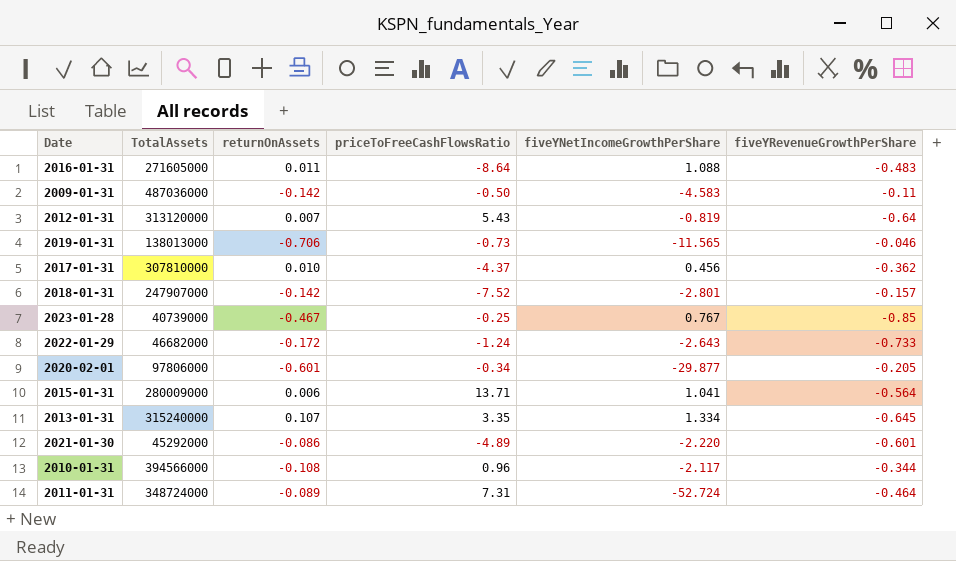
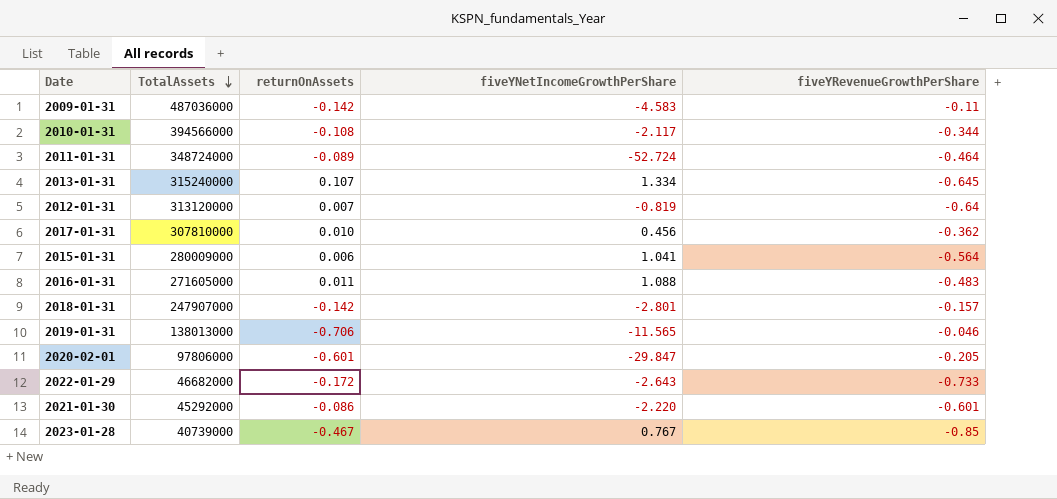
row order: none -> TotalAssets descending
column priceToFreeCashFlowsRatio | position: 4 -> none
2020-02-01 | fiveYNetIncomeGrowthPerShare: -29.877 -> -29.847

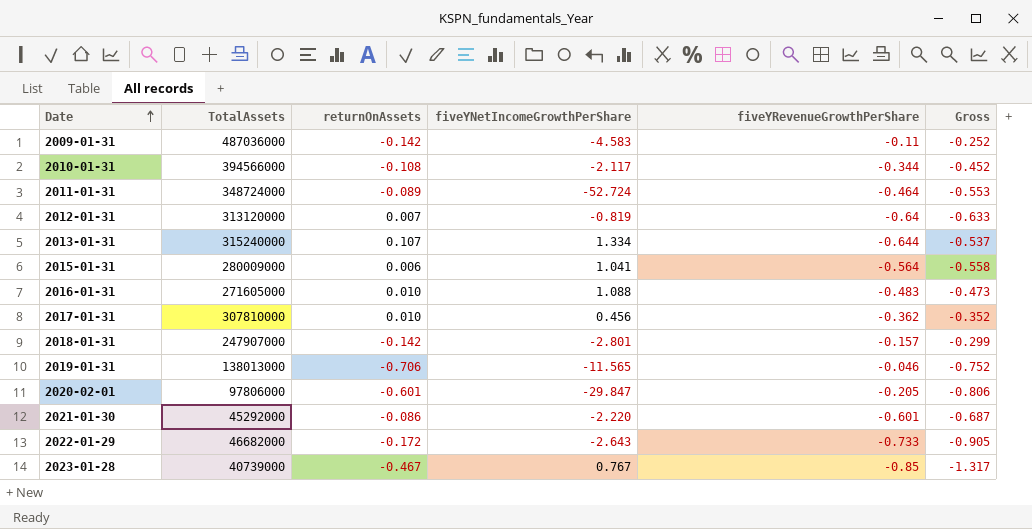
row order: TotalAssets descending -> Date ascending
column Gross | formula: none -> [returnOnAssets] + [fiveYRevenueGrowthPerShare]
2013-01-31 | fiveYRevenueGrowthPerShare: -0.645 -> -0.644
2016-01-31 | returnOnAssets: 0.011 -> 0.010

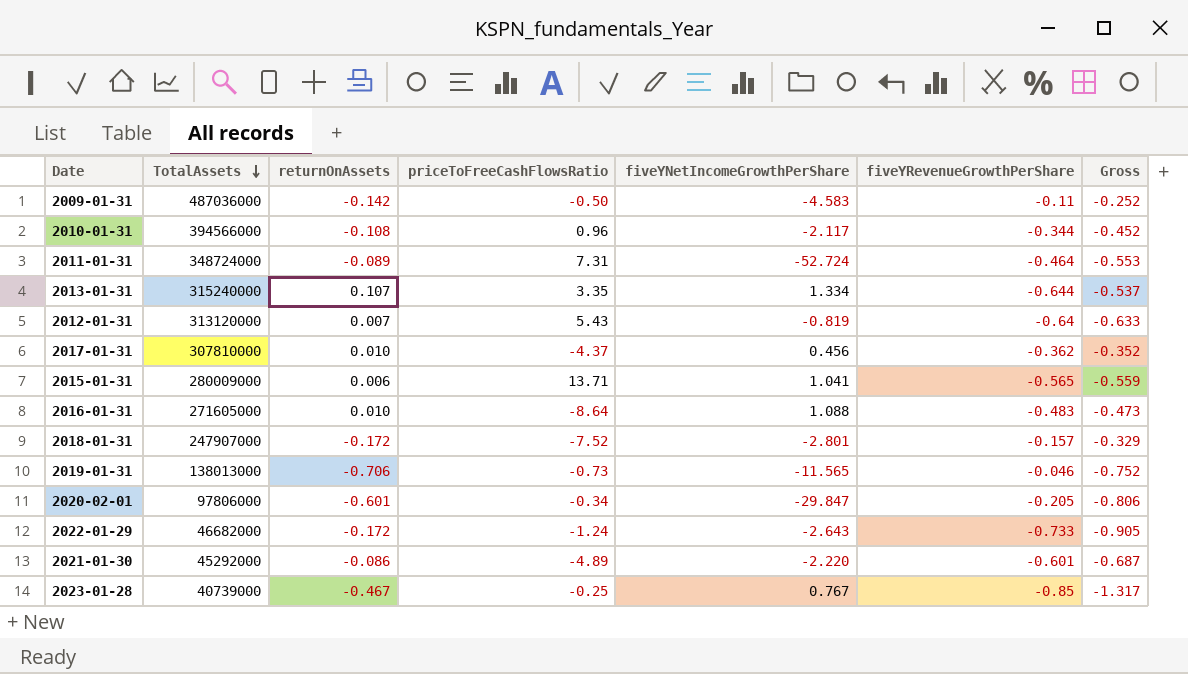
row order: Date ascending -> TotalAssets descending
column priceToFreeCashFlowsRatio | position: none -> 4
2015-01-31 | fiveYRevenueGrowthPerShare: -0.564 -> -0.565
2015-01-31 | Gross: -0.558 -> -0.559
2018-01-31 | returnOnAssets: -0.142 -> -0.172
2018-01-31 | Gross: -0.299 -> -0.329

